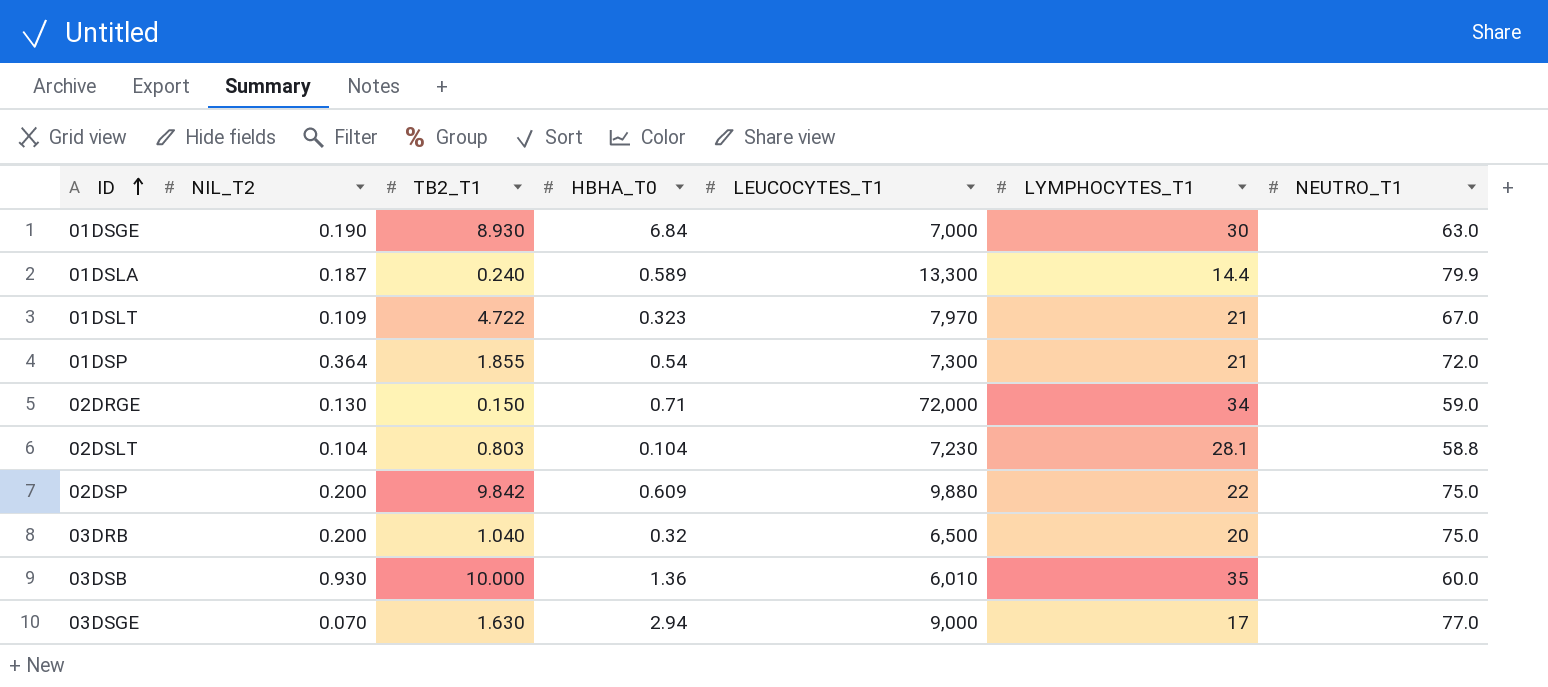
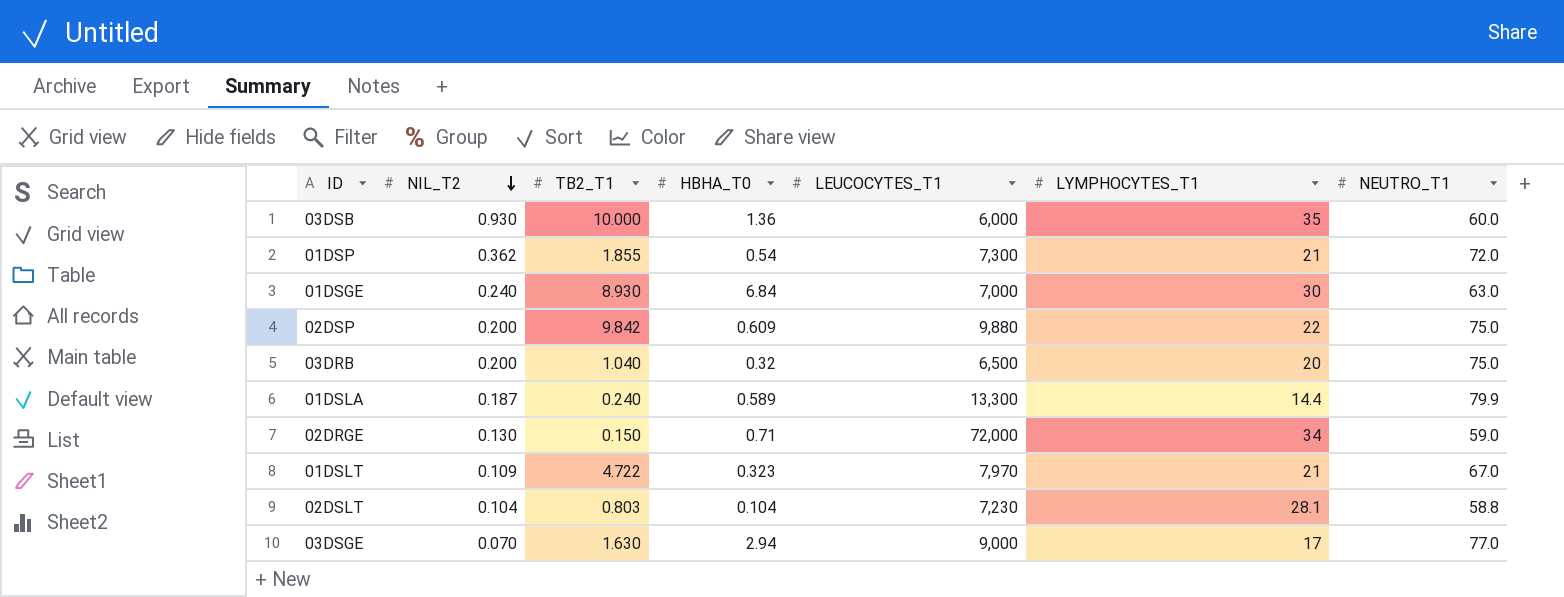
row order: ID ascending -> NIL_T2 descending
03DSB | LEUCOCYTES_T1: 6,010 -> 6,000
01DSP | NIL_T2: 0.364 -> 0.362
01DSGE | NIL_T2: 0.190 -> 0.240

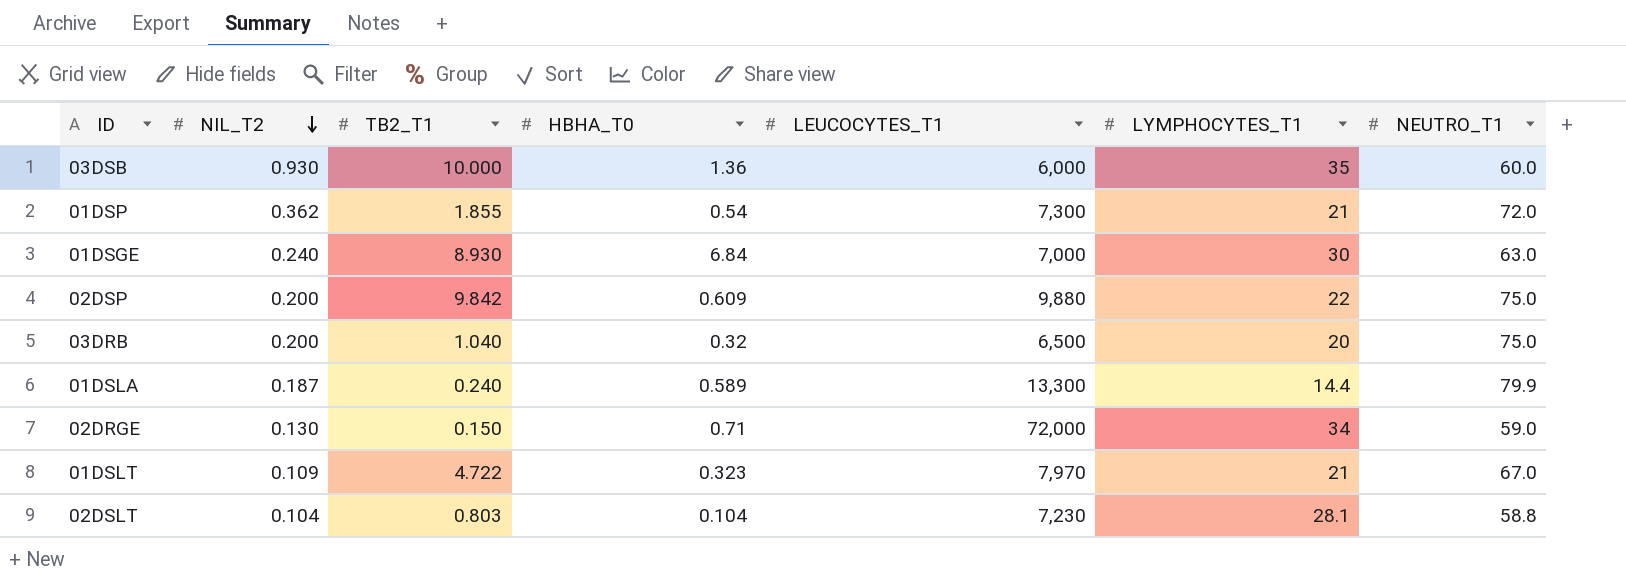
row 03DSGE: 0.070 | 1.630 | 2.94 | 9,000 | 17 | 77.0 -> none

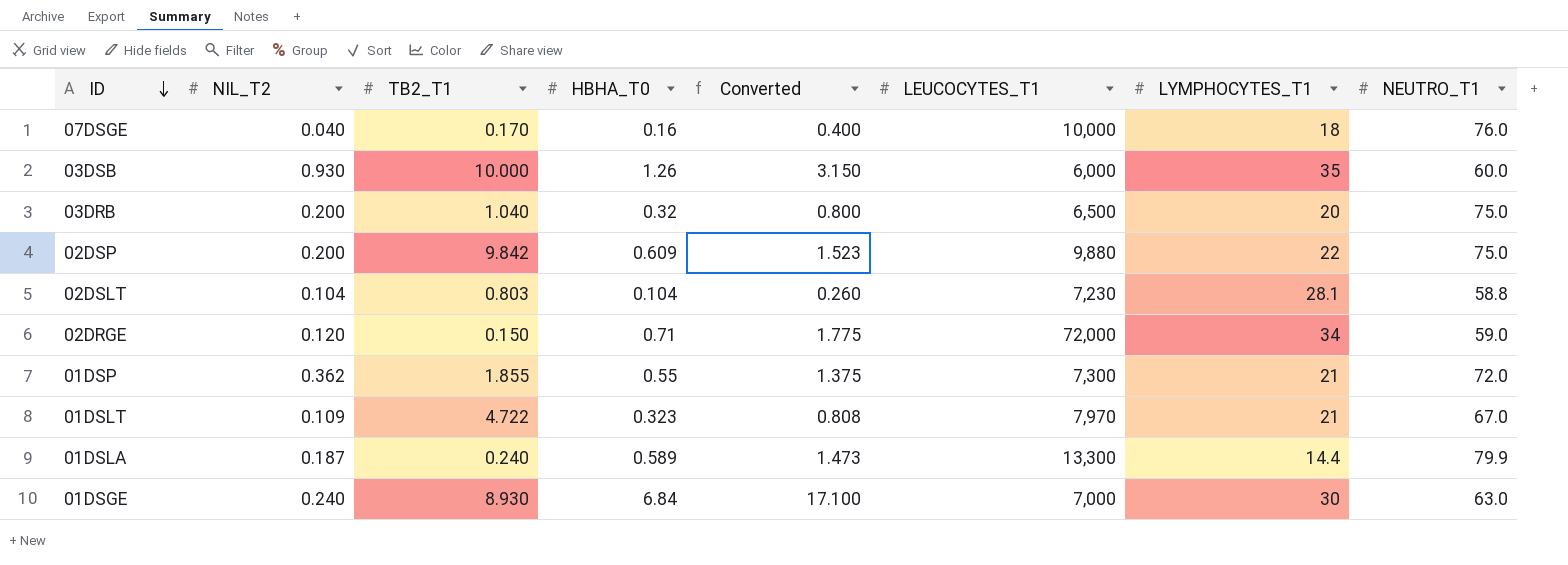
row order: NIL_T2 descending -> ID descending
column Converted | formula: none -> [HBHA_T0] * 2.5
row 07DSGE: none -> 0.040 | 0.170 | 0.16 | 0.400 | 10,000 | 18 | 76.0
03DSB | HBHA_T0: 1.36 -> 1.26
02DRGE | NIL_T2: 0.130 -> 0.120
01DSP | HBHA_T0: 0.54 -> 0.55

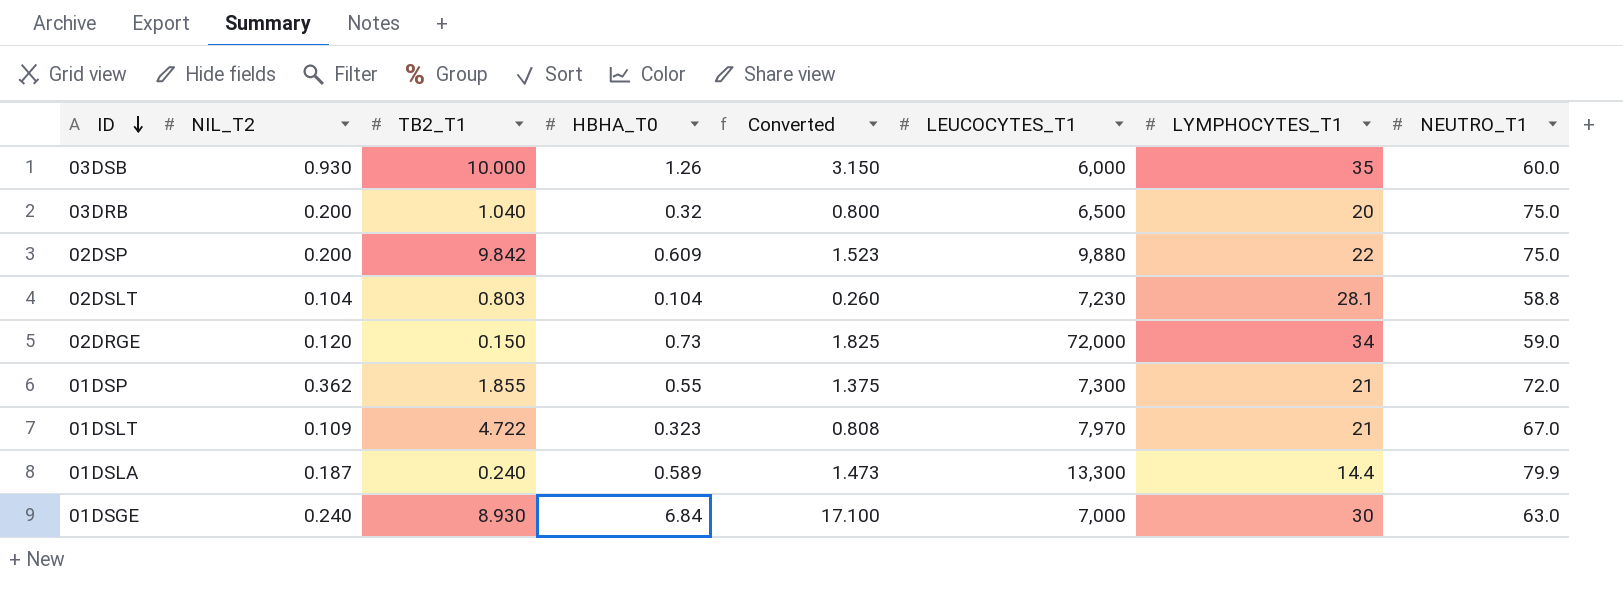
row 07DSGE: 0.040 | 0.170 | 0.16 | 0.400 | 10,000 | 18 | 76.0 -> none
02DRGE | HBHA_T0: 0.71 -> 0.73
02DRGE | Converted: 1.775 -> 1.825

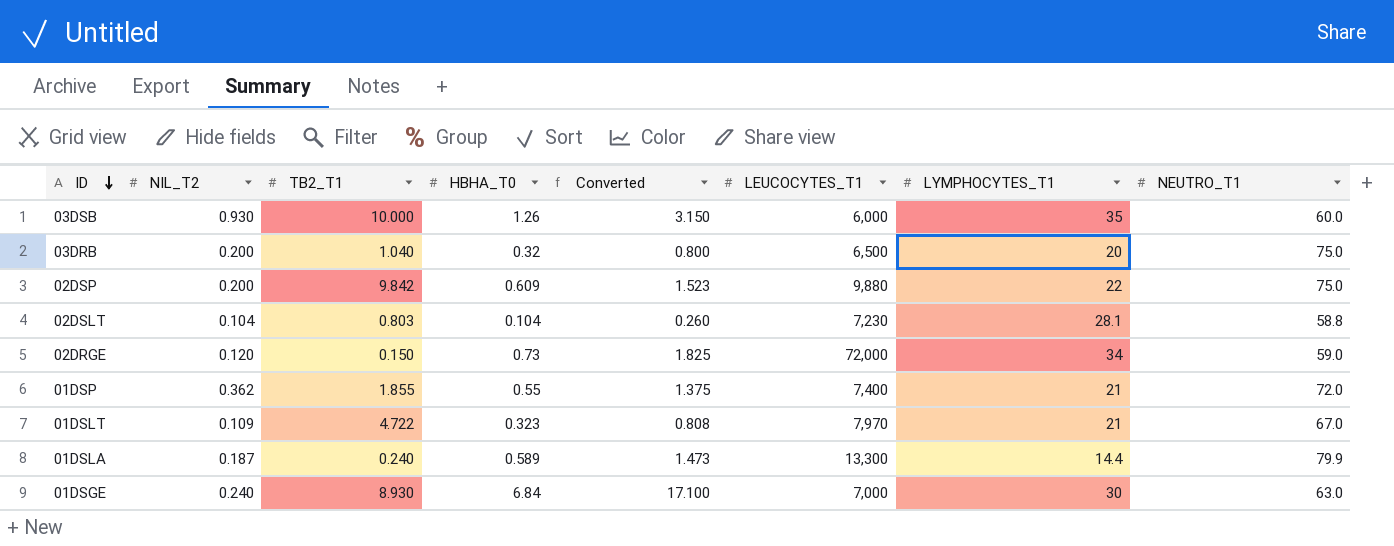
01DSP | LEUCOCYTES_T1: 7,300 -> 7,400

